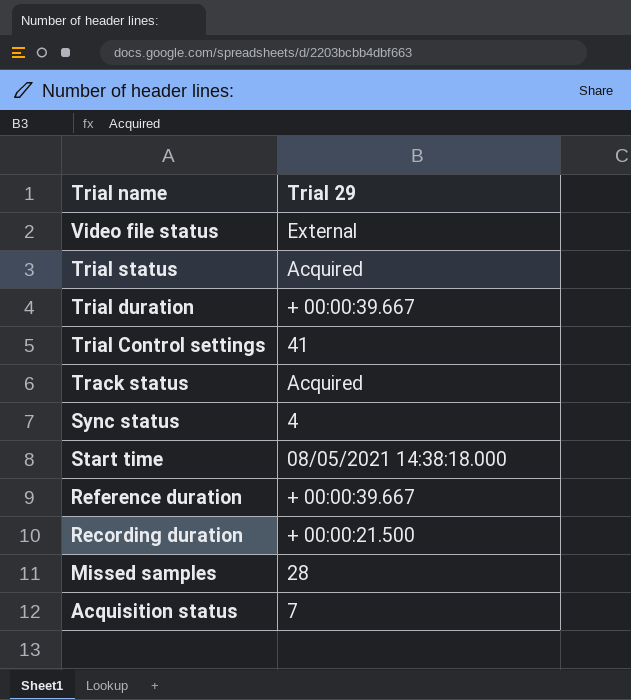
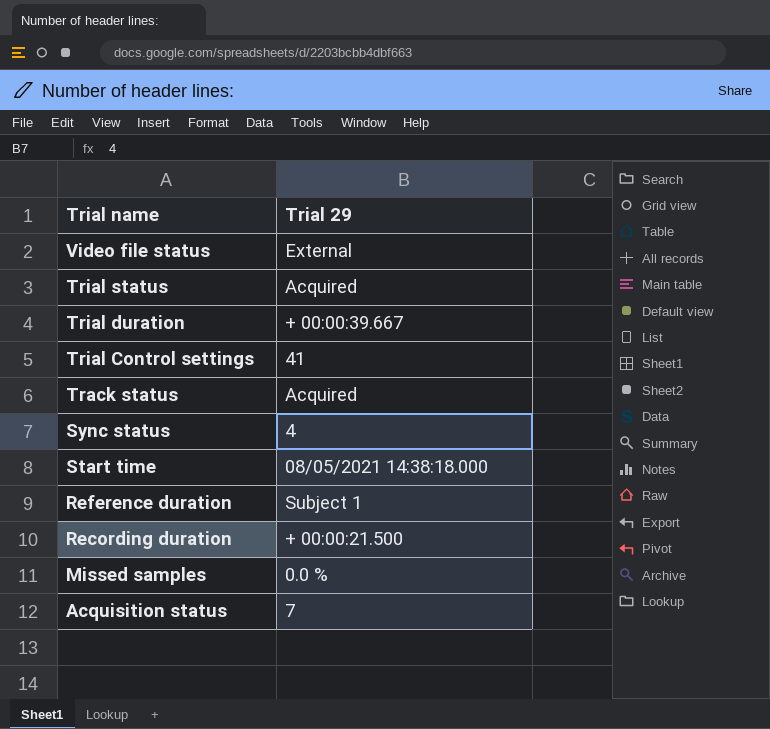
Reference duration | Trial 29: + 00:00:39.667 -> Subject 1
Missed samples | Trial 29: 28 -> 0.0 %

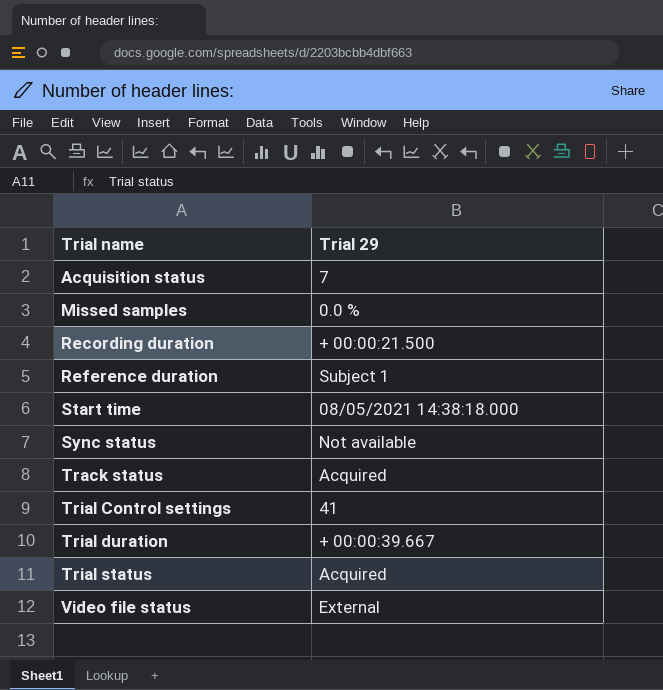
row order: Trial name descending -> Trial name ascending
Sync status | Trial 29: 4 -> Not available

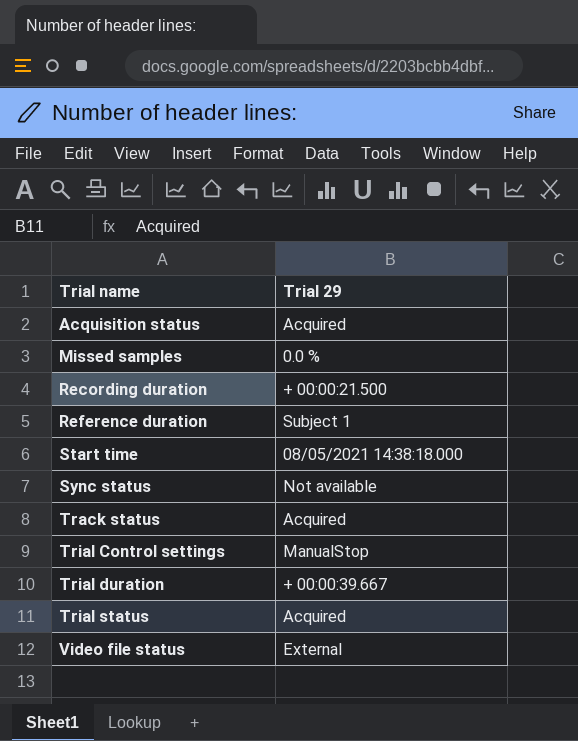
Acquisition status | Trial 29: 7 -> Acquired
Trial Control settings | Trial 29: 41 -> ManualStop

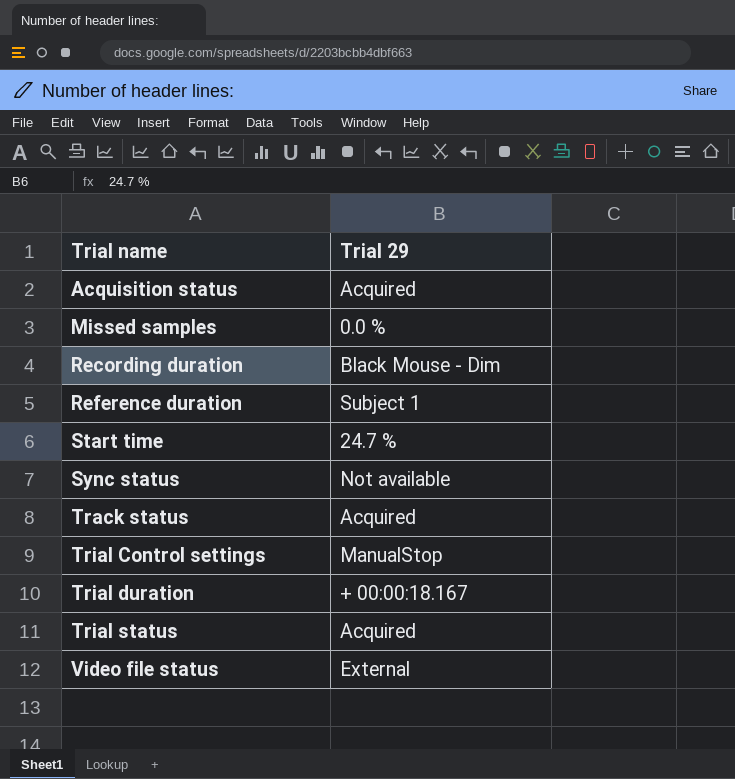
Recording duration | Trial 29: + 00:00:21.500 -> Black Mouse - Dim
Start time | Trial 29: 08/05/2021 14:38:18.000 -> 24.7 %
Trial duration | Trial 29: + 00:00:39.667 -> + 00:00:18.167

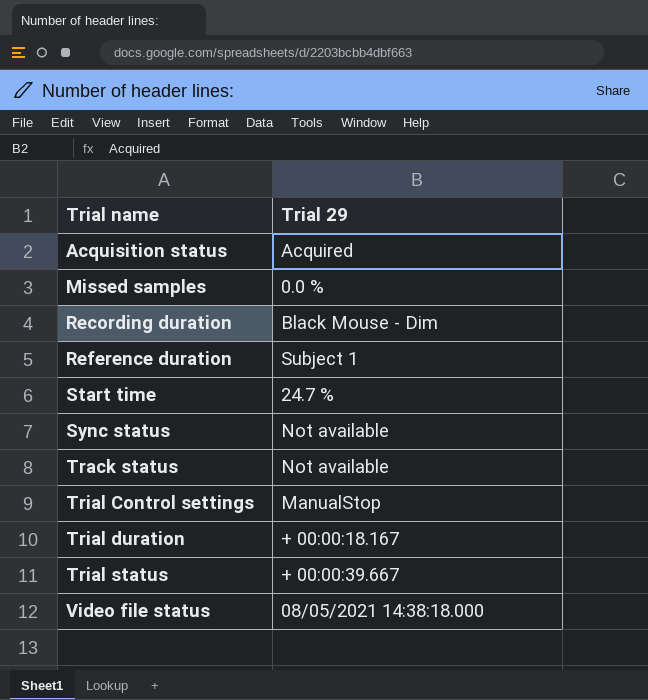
Track status | Trial 29: Acquired -> Not available
Trial status | Trial 29: Acquired -> + 00:00:39.667
Video file status | Trial 29: External -> 08/05/2021 14:38:18.000

